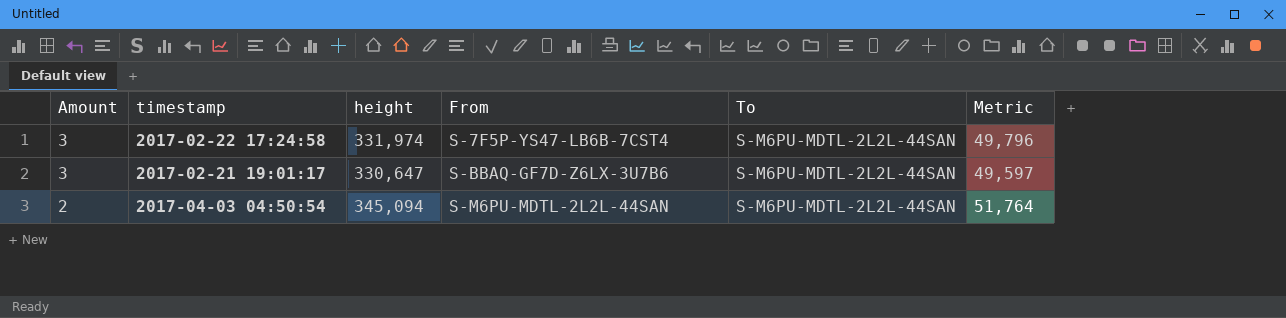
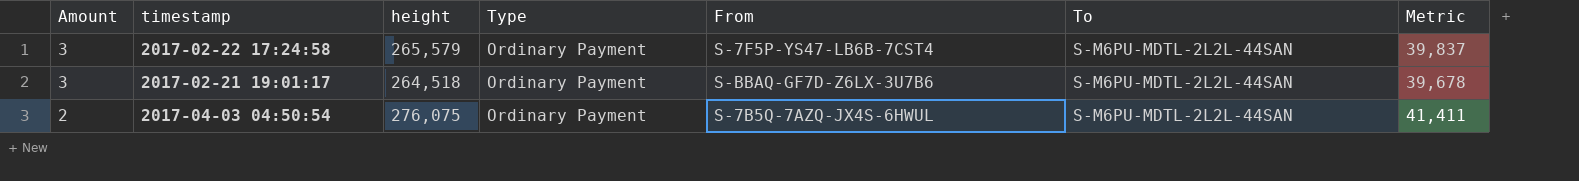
column Type | position: none -> 4
2017-02-22 17:24:58 | height: 331,974 -> 265,579
2017-02-22 17:24:58 | Metric: 49,796 -> 39,837
2017-02-21 19:01:17 | height: 330,647 -> 264,518
2017-02-21 19:01:17 | Metric: 49,597 -> 39,678
2017-04-03 04:50:54 | height: 345,094 -> 276,075
2017-04-03 04:50:54 | From: S-M6PU-MDTL-2L2L-44SAN -> S-7B5Q-7AZQ-JX4S-6HWUL
2017-04-03 04:50:54 | Metric: 51,764 -> 41,411

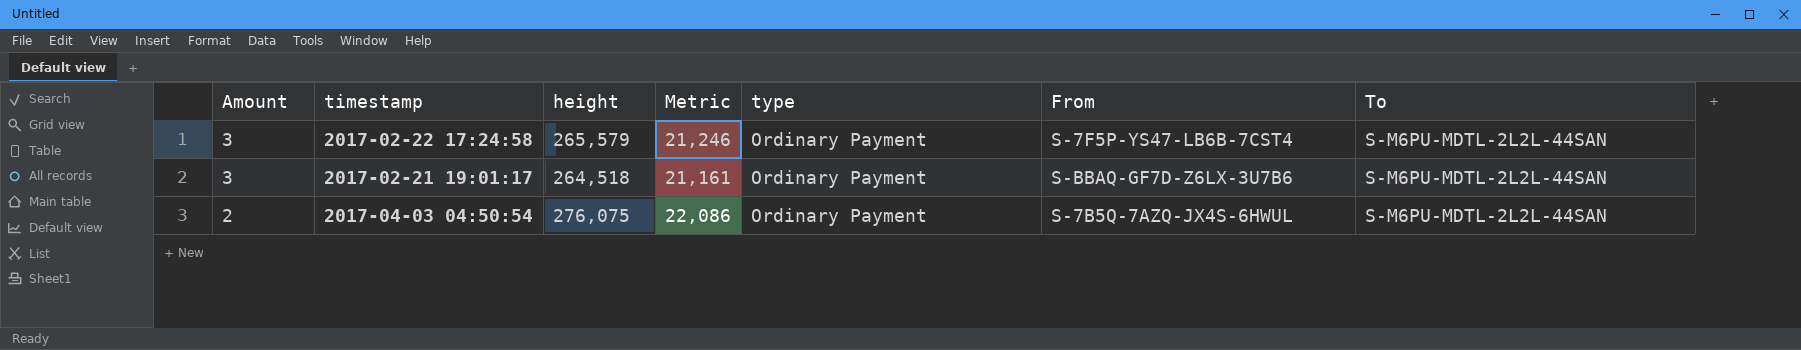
column Metric | formula: [height] * 0.15 -> [height] * 0.08
column Metric | position: 7 -> 4
column name: Type -> type

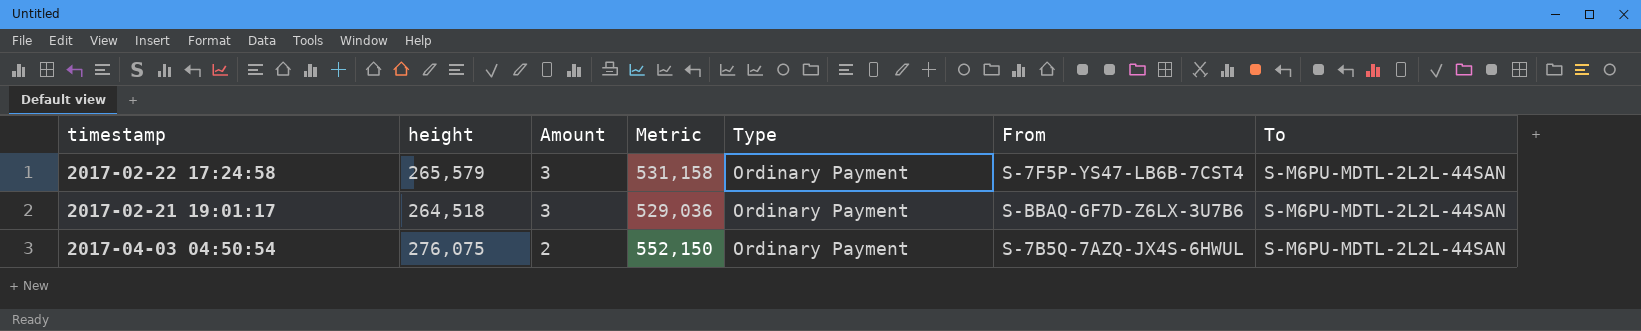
column Amount | position: 1 -> 3
column Metric | formula: [height] * 0.08 -> [height] * 2
column name: type -> Type

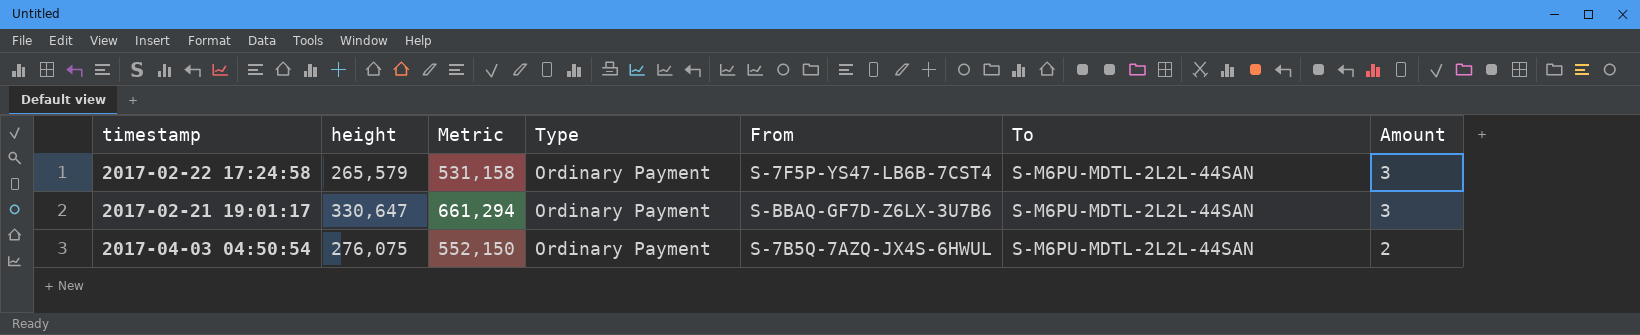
column Amount | position: 3 -> 7
2017-02-21 19:01:17 | height: 264,518 -> 330,647
2017-02-21 19:01:17 | Metric: 529,036 -> 661,294

